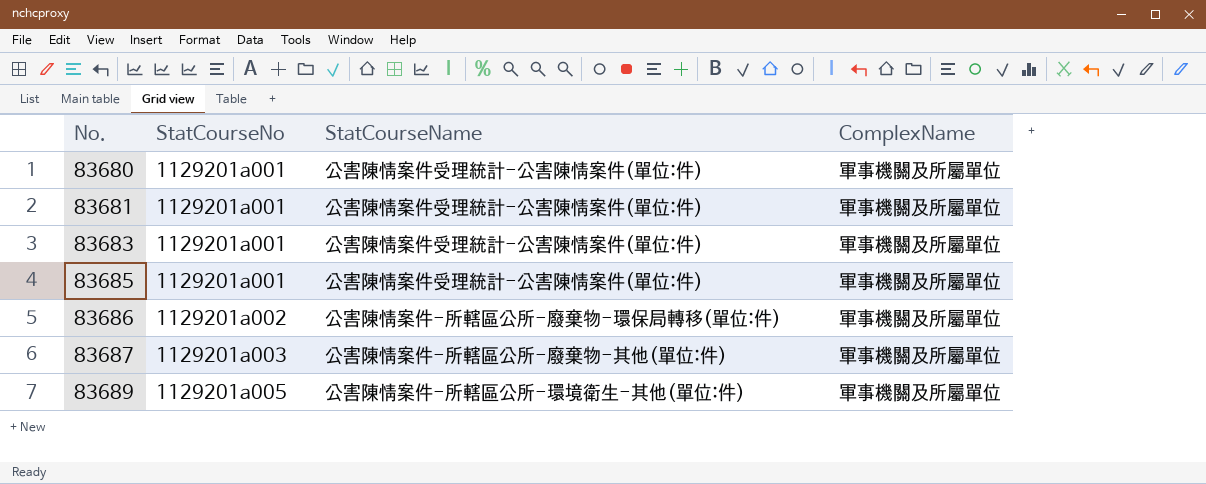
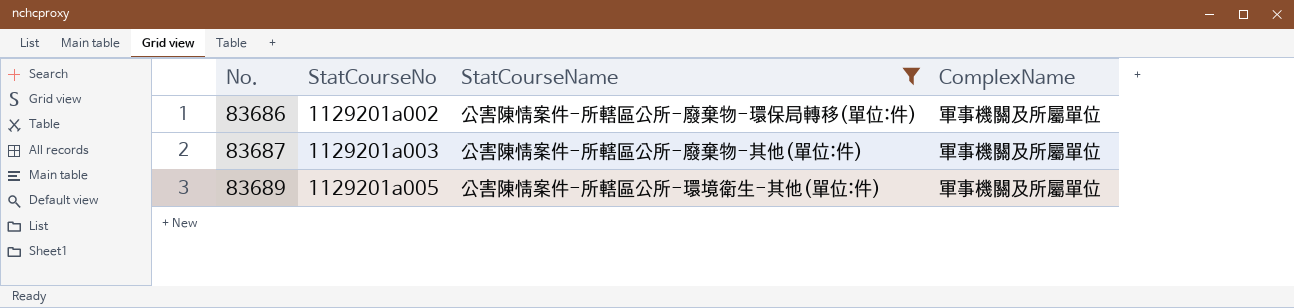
filter: none -> StatCourseName != 公害陳情案件受理統計-公害陳情案件(單位:件)

